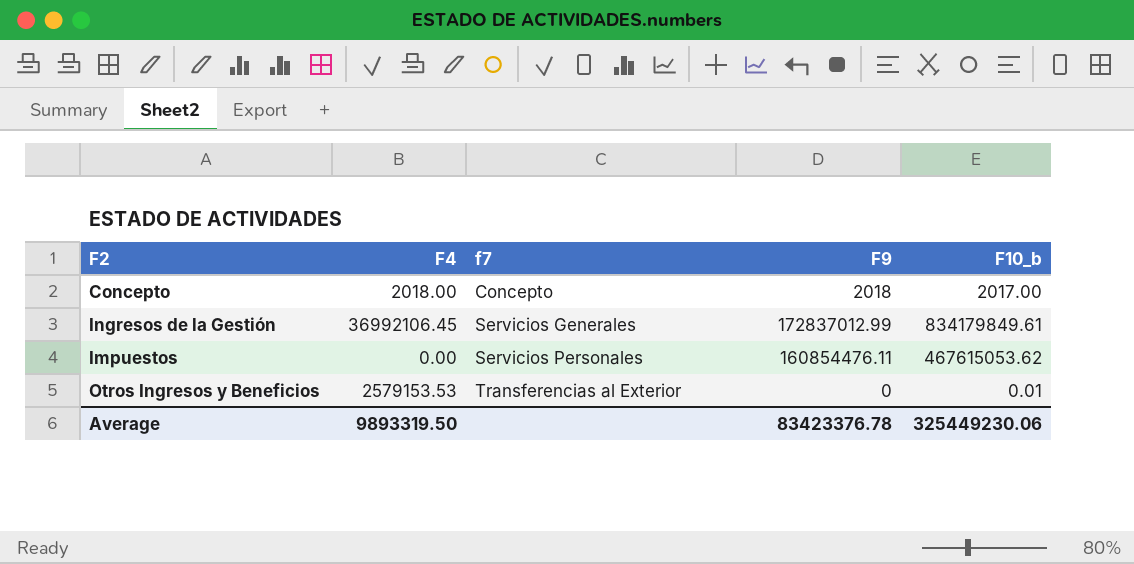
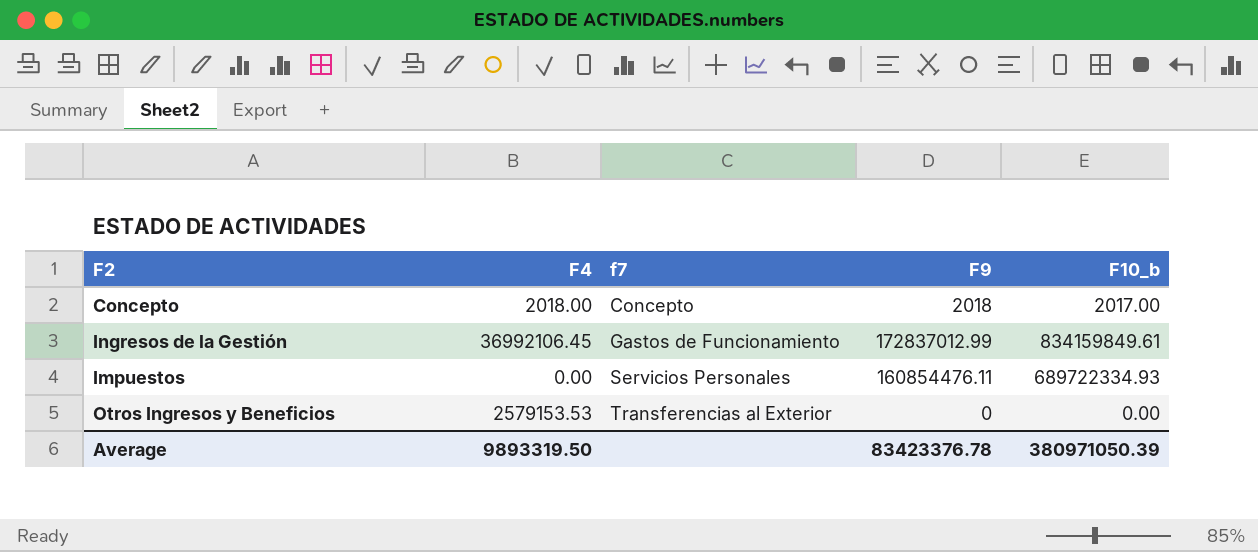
Ingresos de la Gestión | f7: Servicios Generales -> Gastos de Funcionamiento
Ingresos de la Gestión | F10_b: 834179849.61 -> 834159849.61
Impuestos | F10_b: 467615053.62 -> 689722334.93
Otros Ingresos y Beneficios | F10_b: 0.01 -> 0.00
Average | F10_b: 325449230.06 -> 380971050.39

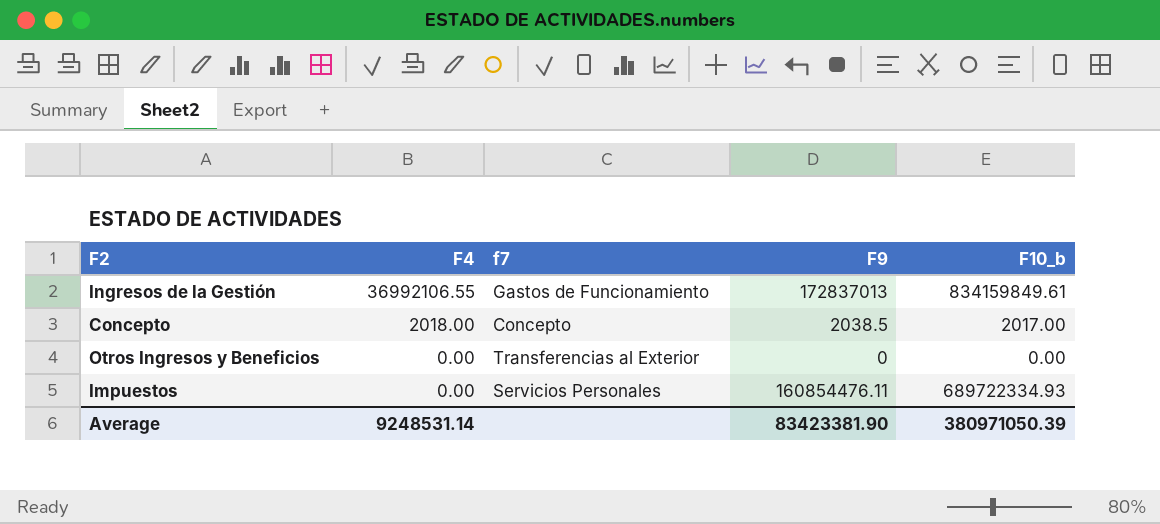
row order: f7 ascending -> F4 descending
Ingresos de la Gestión | F4: 36992106.45 -> 36992106.55
Ingresos de la Gestión | F9: 172837012.99 -> 172837013
Concepto | F9: 2018 -> 2038.5
Otros Ingresos y Beneficios | F4: 2579153.53 -> 0.00
Average | F4: 9893319.50 -> 9248531.14
Average | F9: 83423376.78 -> 83423381.90

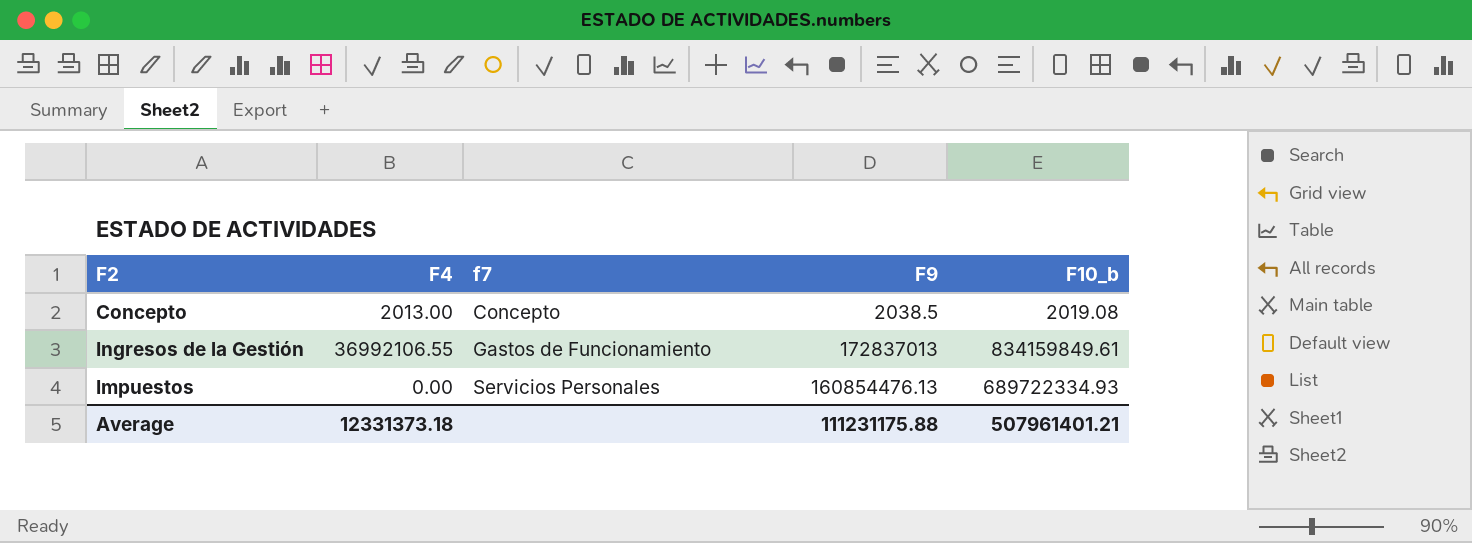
row order: F4 descending -> f7 ascending
row Otros Ingresos y Beneficios: 0.00 | Transferencias al Exterior | 0 | 0.00 -> none
Concepto | F4: 2018.00 -> 2013.00
Concepto | F10_b: 2017.00 -> 2019.08
Impuestos | F9: 160854476.11 -> 160854476.13
Average | F4: 9248531.14 -> 12331373.18
Average | F9: 83423381.90 -> 111231175.88
Average | F10_b: 380971050.39 -> 507961401.21

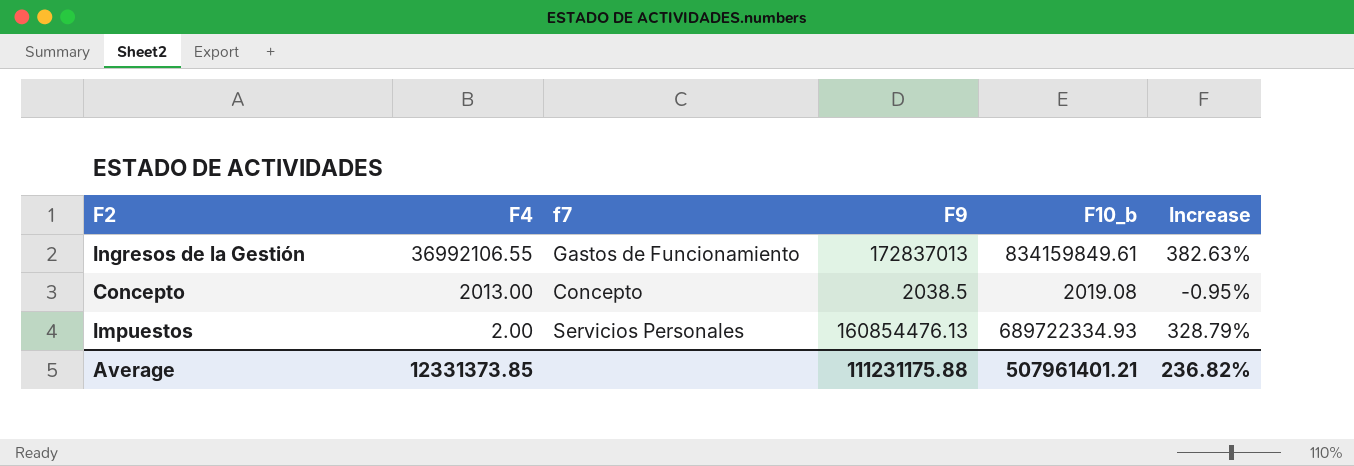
row order: f7 ascending -> F4 descending
column Increase | formula: none -> ([F10_b] - [F9]) / [F9]
Impuestos | F4: 0.00 -> 2.00
Average | F4: 12331373.18 -> 12331373.85

